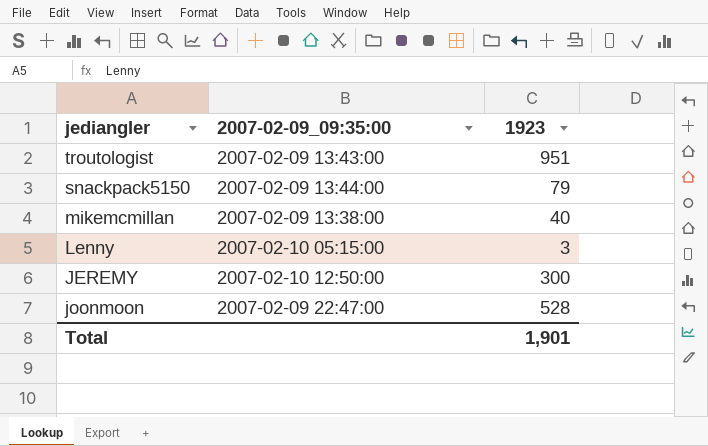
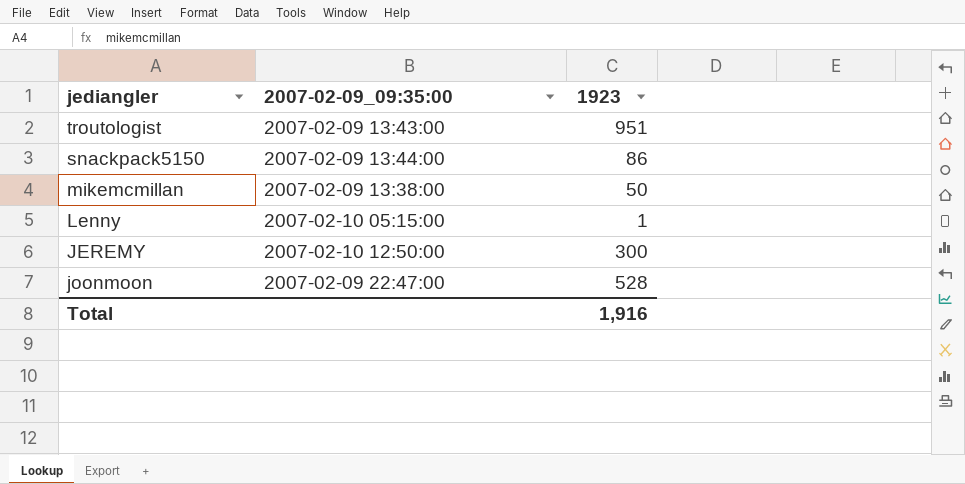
snackpack5150 | 1923: 79 -> 86
mikemcmillan | 1923: 40 -> 50
Lenny | 1923: 3 -> 1
Total | 1923: 1,901 -> 1,916

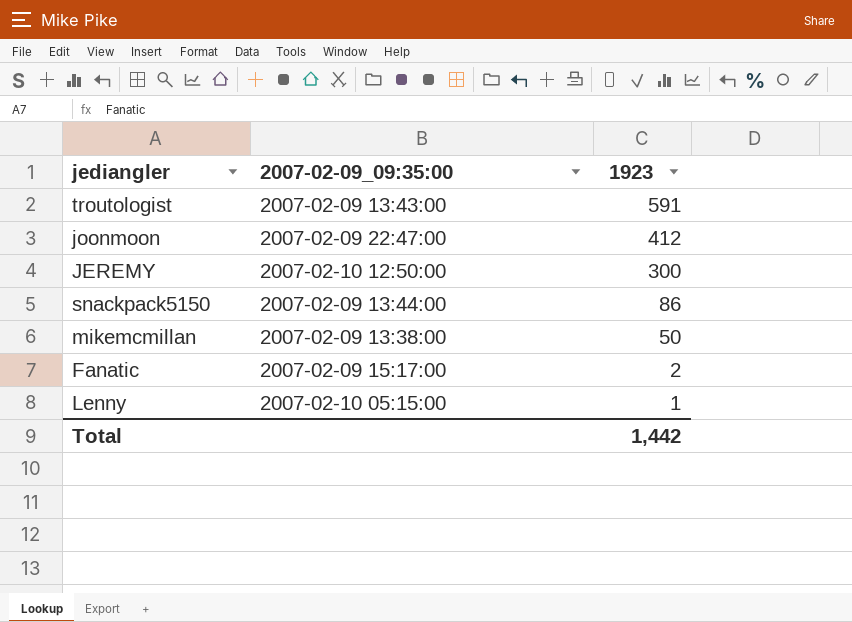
row order: none -> 1923 descending
troutologist | 1923: 951 -> 591
joonmoon | 1923: 528 -> 412
row Fanatic: none -> 2007-02-09 15:17:00 | 2
Total | 1923: 1,916 -> 1,442

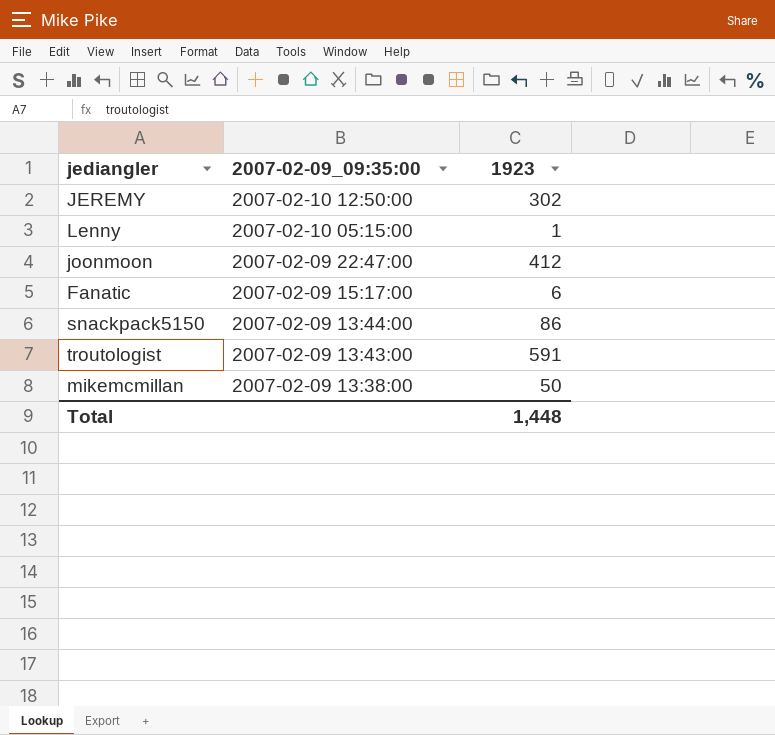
row order: 1923 descending -> 2007-02-09_09:35:00 descending
JEREMY | 1923: 300 -> 302
Fanatic | 1923: 2 -> 6
Total | 1923: 1,442 -> 1,448

